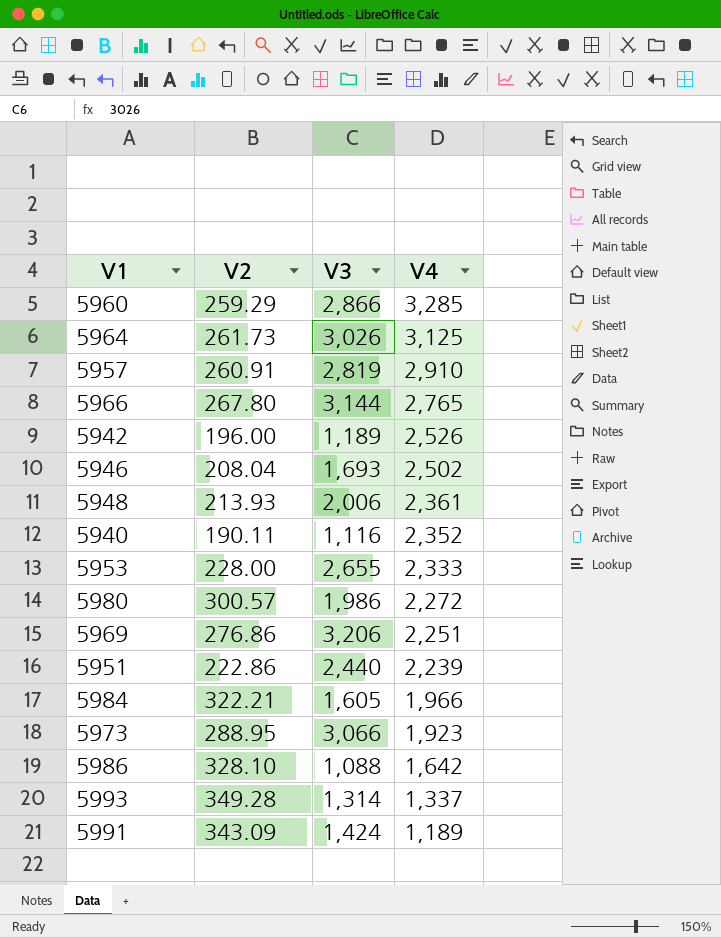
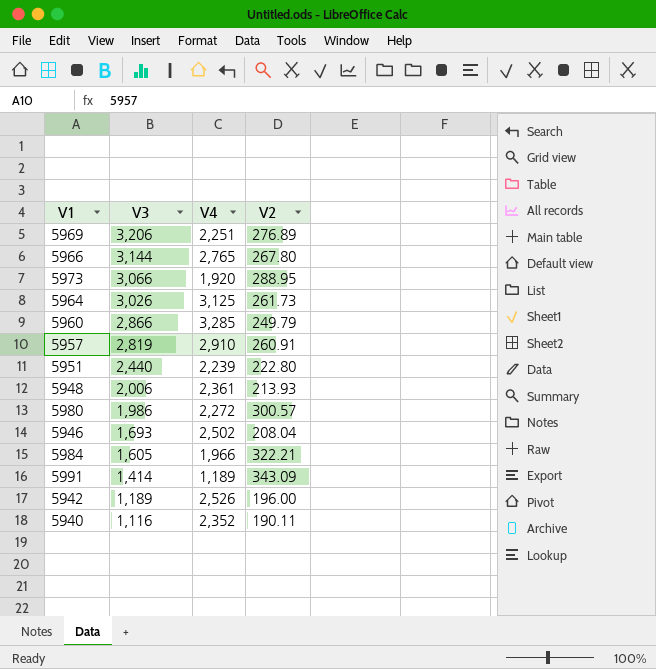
row order: V4 descending -> V3 descending
column V2 | position: 2 -> 4
row 5953: 228.00 | 2,655 | 2,333 -> none
row 5986: 328.10 | 1,088 | 1,642 -> none
row 5993: 349.28 | 1,314 | 1,337 -> none
5969 | V2: 276.86 -> 276.89
5973 | V4: 1,923 -> 1,920
5960 | V2: 259.29 -> 249.79
5951 | V2: 222.86 -> 222.80
5991 | V3: 1,424 -> 1,414

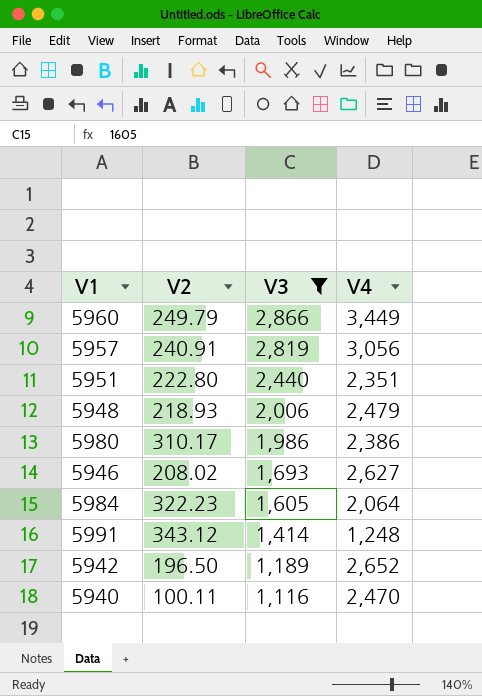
filter: none -> V3 <= 2,866
column V2 | position: 4 -> 2
5960 | V4: 3,285 -> 3,449
5957 | V2: 260.91 -> 240.91
5957 | V4: 2,910 -> 3,056
5951 | V4: 2,239 -> 2,351
5948 | V2: 213.93 -> 218.93
5948 | V4: 2,361 -> 2,479
5980 | V2: 300.57 -> 310.17
5980 | V4: 2,272 -> 2,386
5946 | V2: 208.04 -> 208.02
5946 | V4: 2,502 -> 2,627
5984 | V2: 322.21 -> 322.23
5984 | V4: 1,966 -> 2,064
5991 | V2: 343.09 -> 343.12
5991 | V4: 1,189 -> 1,248
5942 | V2: 196.00 -> 196.50
5942 | V4: 2,526 -> 2,652
5940 | V2: 190.11 -> 100.11
5940 | V4: 2,352 -> 2,470

